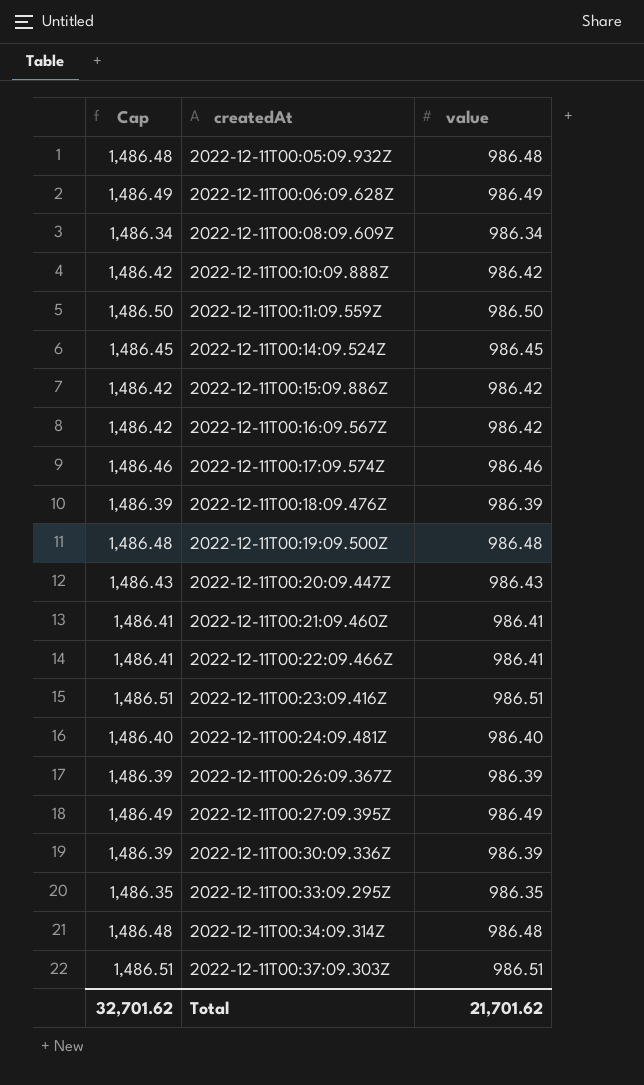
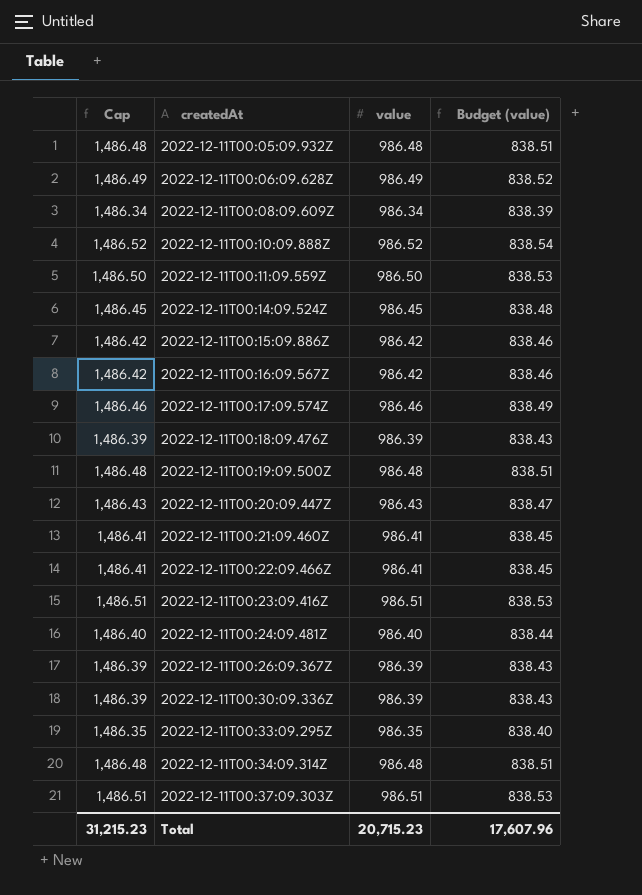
column Budget (value) | formula: none -> [value] * 0.85
row 2022-12-11T00:27:09.395Z: 1,486.49 | 986.49 -> none
2022-12-11T00:10:09.888Z | Cap: 1,486.42 -> 1,486.52
2022-12-11T00:10:09.888Z | value: 986.42 -> 986.52
Total | Cap: 32,701.62 -> 31,215.23
Total | value: 21,701.62 -> 20,715.23

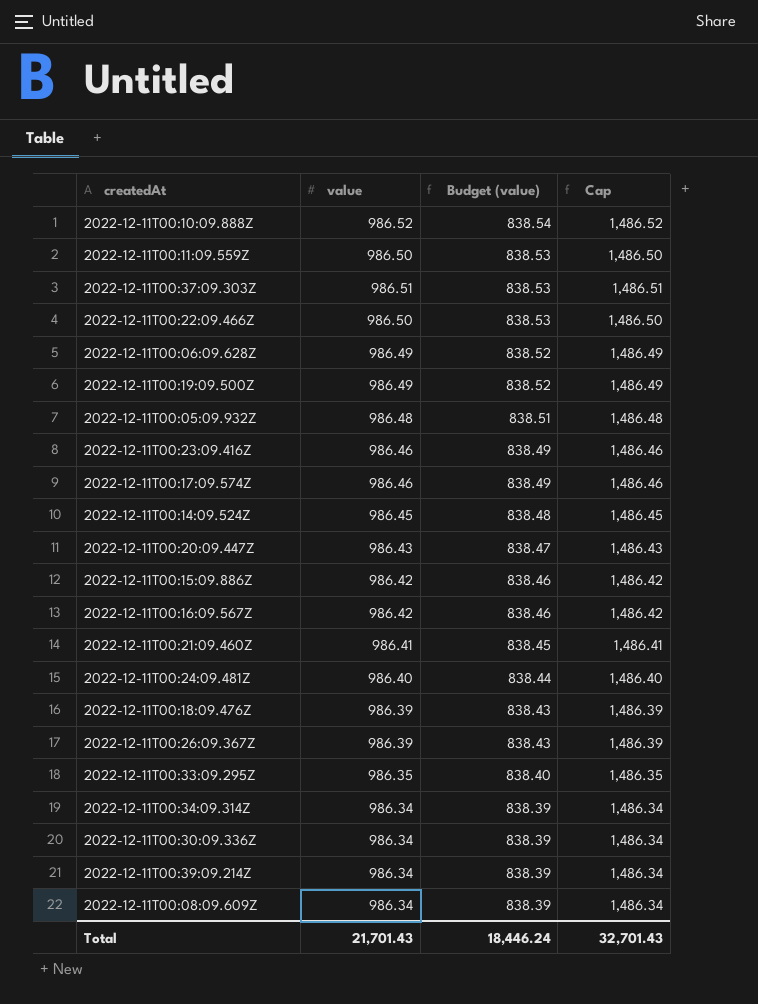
row order: createdAt ascending -> Budget (value) descending
column Cap | position: 1 -> 4
2022-12-11T00:22:09.466Z | value: 986.41 -> 986.50
2022-12-11T00:22:09.466Z | Budget (value): 838.45 -> 838.53
2022-12-11T00:22:09.466Z | Cap: 1,486.41 -> 1,486.50
2022-12-11T00:19:09.500Z | value: 986.48 -> 986.49
2022-12-11T00:19:09.500Z | Budget (value): 838.51 -> 838.52
2022-12-11T00:19:09.500Z | Cap: 1,486.48 -> 1,486.49
2022-12-11T00:23:09.416Z | value: 986.51 -> 986.46
2022-12-11T00:23:09.416Z | Budget (value): 838.53 -> 838.49
2022-12-11T00:23:09.416Z | Cap: 1,486.51 -> 1,486.46
2022-12-11T00:34:09.314Z | value: 986.48 -> 986.34
2022-12-11T00:34:09.314Z | Budget (value): 838.51 -> 838.39
2022-12-11T00:34:09.314Z | Cap: 1,486.48 -> 1,486.34
2022-12-11T00:30:09.336Z | value: 986.39 -> 986.34
2022-12-11T00:30:09.336Z | Budget (value): 838.43 -> 838.39
2022-12-11T00:30:09.336Z | Cap: 1,486.39 -> 1,486.34
row 2022-12-11T00:39:09.214Z: none -> 986.34 | 838.39 | 1,486.34
Total | value: 20,715.23 -> 21,701.43
Total | Budget (value): 17,607.96 -> 18,446.24
Total | Cap: 31,215.23 -> 32,701.43

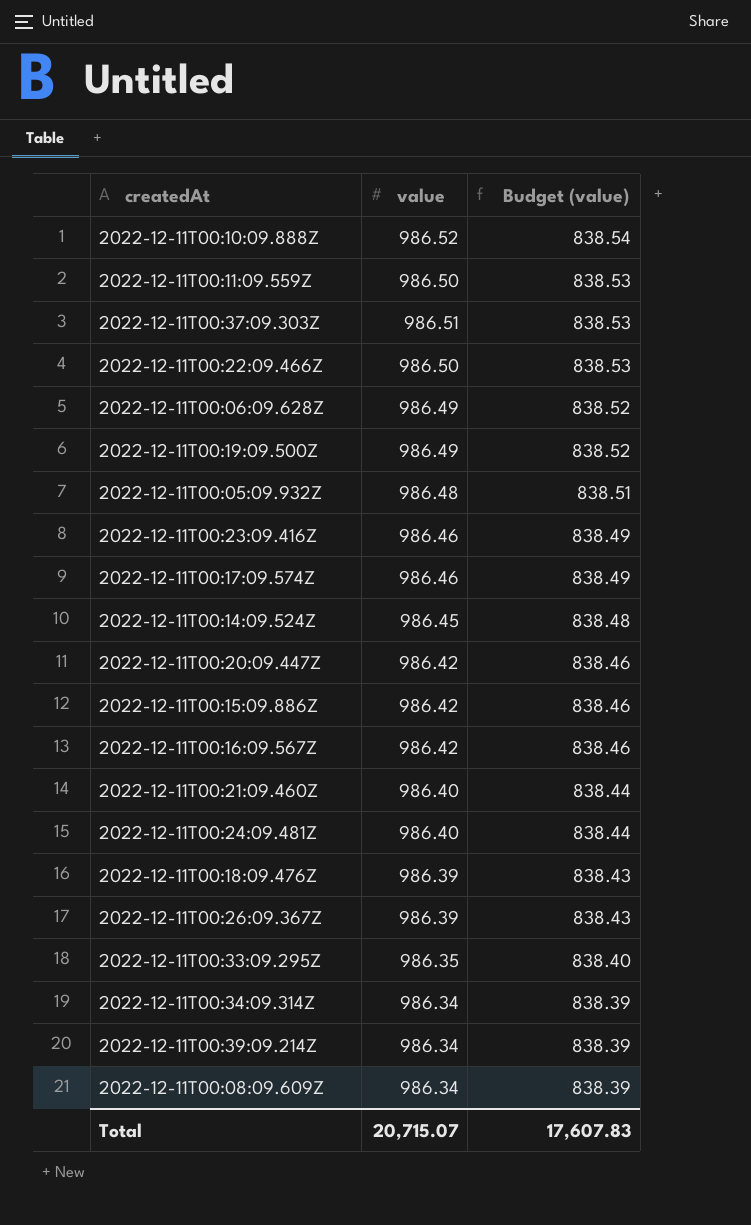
column Cap | formula: [value] + 500 -> none
row 2022-12-11T00:30:09.336Z: 986.34 | 838.39 | 1,486.34 -> none
2022-12-11T00:20:09.447Z | value: 986.43 -> 986.42
2022-12-11T00:20:09.447Z | Budget (value): 838.47 -> 838.46
2022-12-11T00:21:09.460Z | value: 986.41 -> 986.40
2022-12-11T00:21:09.460Z | Budget (value): 838.45 -> 838.44
Total | value: 21,701.43 -> 20,715.07
Total | Budget (value): 18,446.24 -> 17,607.83

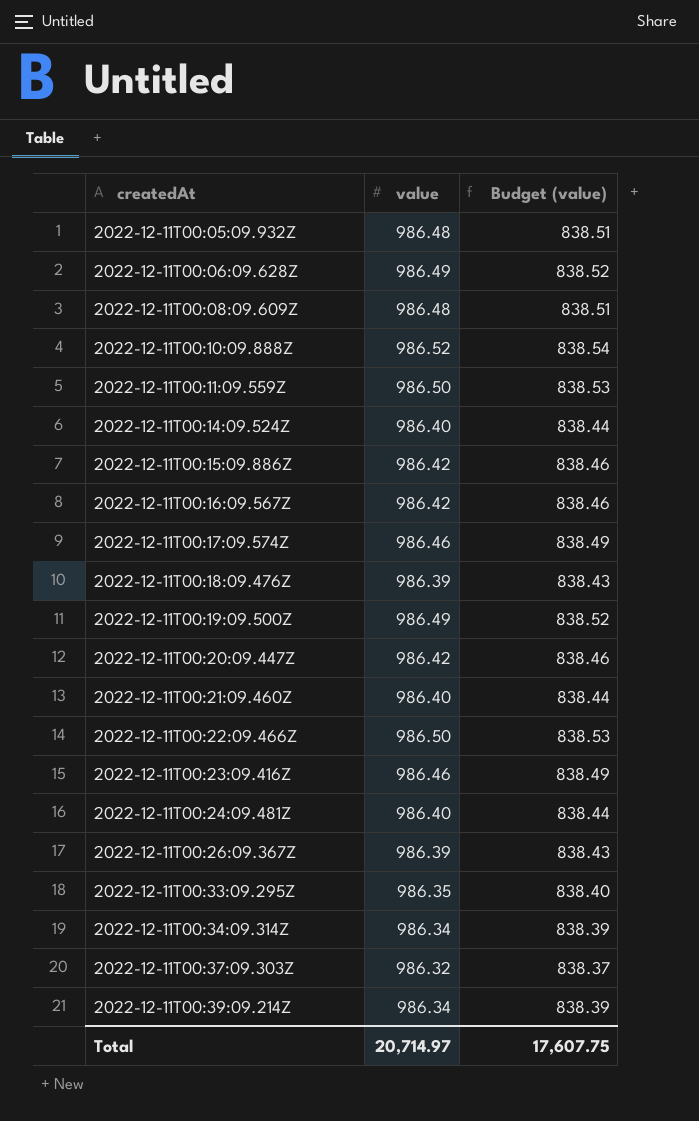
row order: Budget (value) descending -> createdAt ascending
2022-12-11T00:08:09.609Z | value: 986.34 -> 986.48
2022-12-11T00:08:09.609Z | Budget (value): 838.39 -> 838.51
2022-12-11T00:14:09.524Z | value: 986.45 -> 986.40
2022-12-11T00:14:09.524Z | Budget (value): 838.48 -> 838.44
2022-12-11T00:37:09.303Z | value: 986.51 -> 986.32
2022-12-11T00:37:09.303Z | Budget (value): 838.53 -> 838.37
Total | value: 20,715.07 -> 20,714.97
Total | Budget (value): 17,607.83 -> 17,607.75

